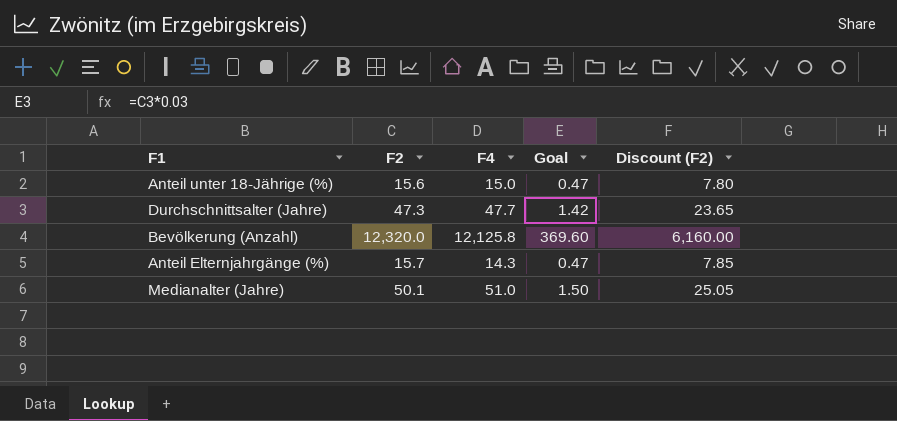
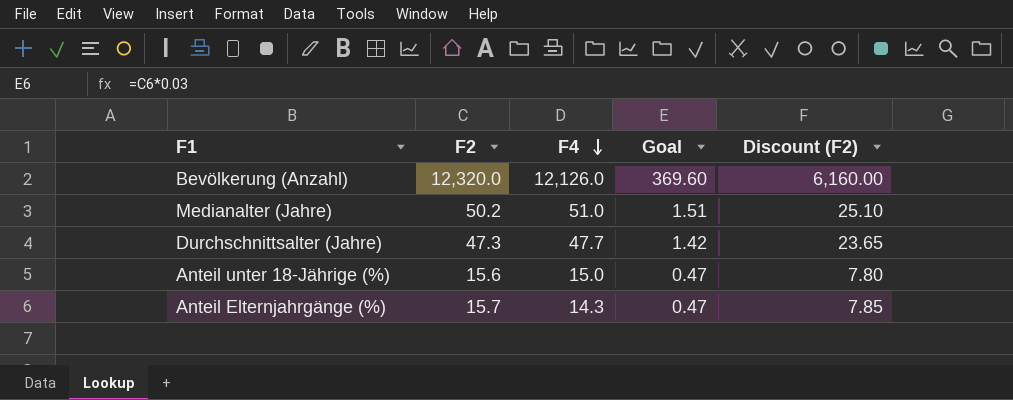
row order: none -> F4 descending
Bevölkerung (Anzahl) | F4: 12,125.8 -> 12,126.0
Medianalter (Jahre) | F2: 50.1 -> 50.2
Medianalter (Jahre) | Goal: 1.50 -> 1.51
Medianalter (Jahre) | Discount (F2): 25.05 -> 25.10

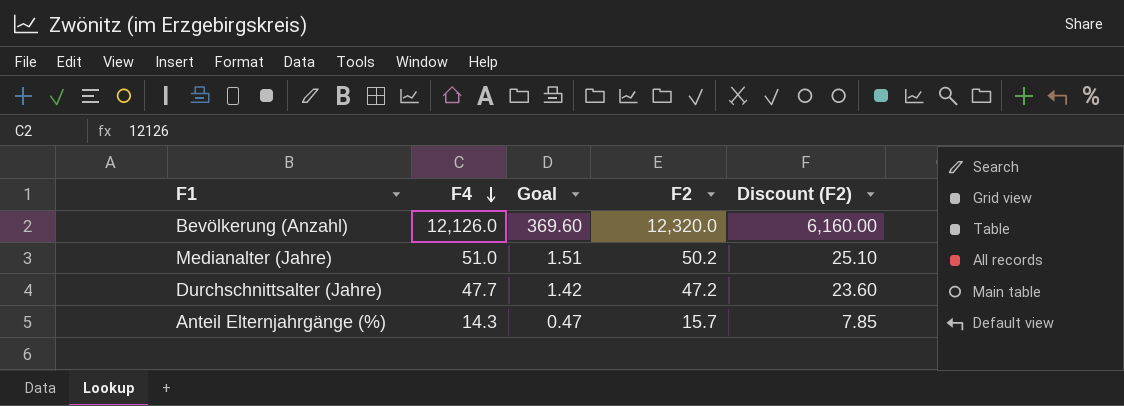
column F2 | position: 2 -> 4
row Anteil unter 18-Jährige (%): 15.6 | 15.0 | 0.47 | 7.80 -> none
Durchschnittsalter (Jahre) | F2: 47.3 -> 47.2
Durchschnittsalter (Jahre) | Discount (F2): 23.65 -> 23.60

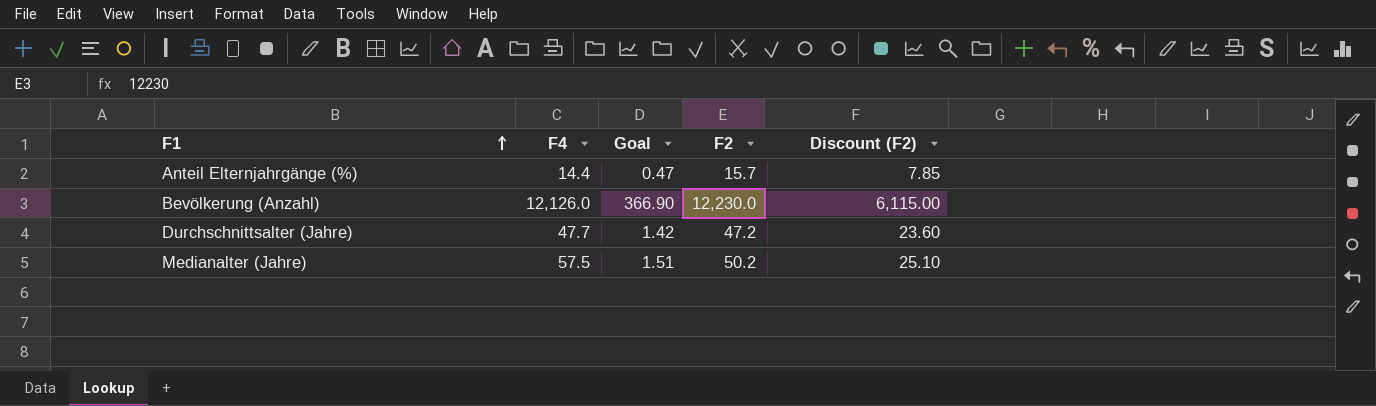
row order: F4 descending -> F1 ascending
Anteil Elternjahrgänge (%) | F4: 14.3 -> 14.4
Bevölkerung (Anzahl) | Goal: 369.60 -> 366.90
Bevölkerung (Anzahl) | F2: 12,320.0 -> 12,230.0
Bevölkerung (Anzahl) | Discount (F2): 6,160.00 -> 6,115.00
Medianalter (Jahre) | F4: 51.0 -> 57.5

